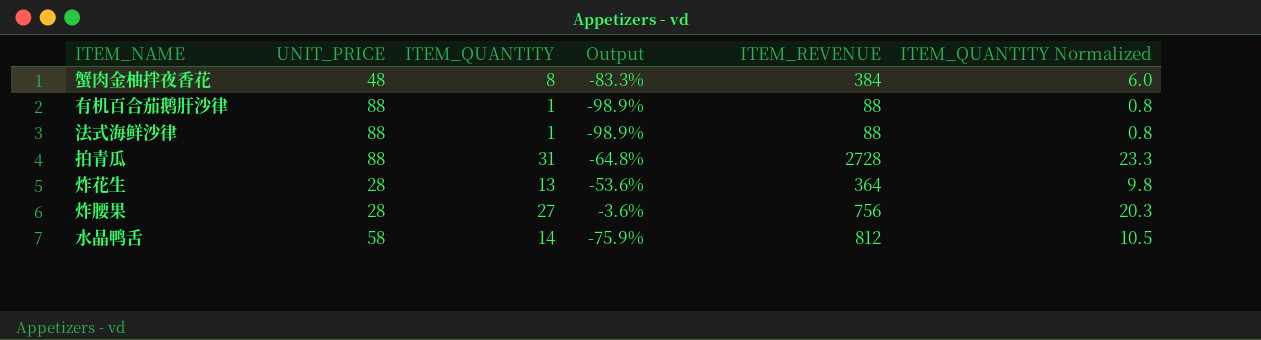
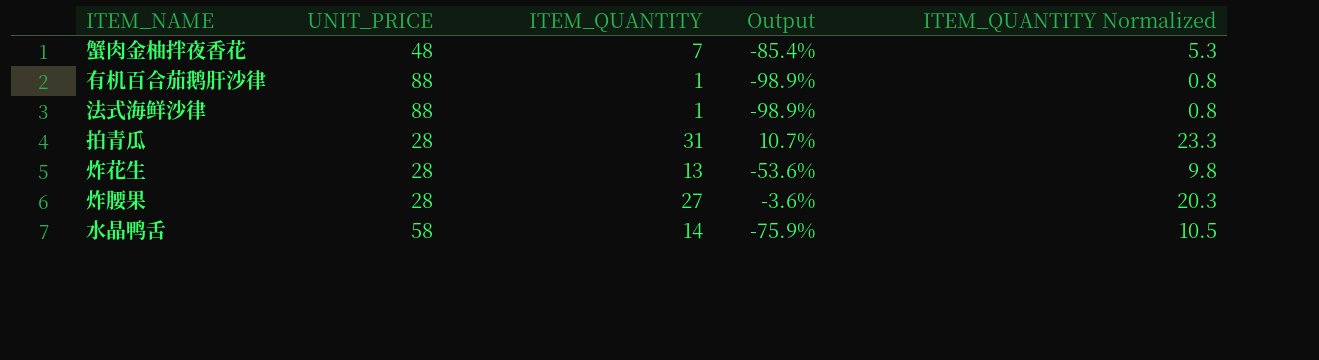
column ITEM_REVENUE | formula: [UNIT_PRICE] * [ITEM_QUANTITY] -> none
蟹肉金柚拌夜香花 | ITEM_QUANTITY: 8 -> 7
蟹肉金柚拌夜香花 | Output: -83.3% -> -85.4%
蟹肉金柚拌夜香花 | ITEM_QUANTITY Normalized: 6.0 -> 5.3
拍青瓜 | UNIT_PRICE: 88 -> 28
拍青瓜 | Output: -64.8% -> 10.7%

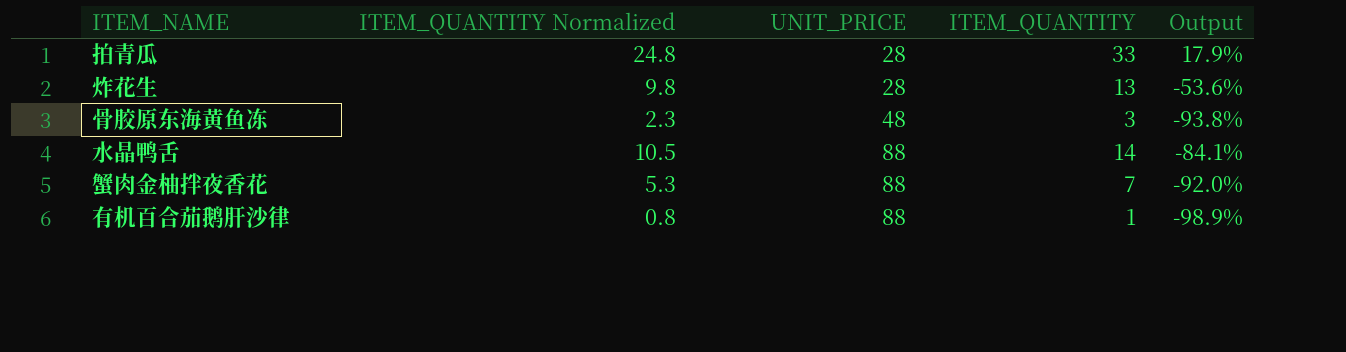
row order: none -> UNIT_PRICE ascending
column ITEM_QUANTITY Normalized | position: 5 -> 2
row 法式海鲜沙律: 88 | 1 | -98.9% | 0.8 -> none
row 炸腰果: 28 | 27 | -3.6% | 20.3 -> none
拍青瓜 | ITEM_QUANTITY Normalized: 23.3 -> 24.8
拍青瓜 | ITEM_QUANTITY: 31 -> 33
拍青瓜 | Output: 10.7% -> 17.9%
row 骨胶原东海黄鱼冻: none -> 2.3 | 48 | 3 | -93.8%
水晶鸭舌 | UNIT_PRICE: 58 -> 88
水晶鸭舌 | Output: -75.9% -> -84.1%
蟹肉金柚拌夜香花 | UNIT_PRICE: 48 -> 88
蟹肉金柚拌夜香花 | Output: -85.4% -> -92.0%

